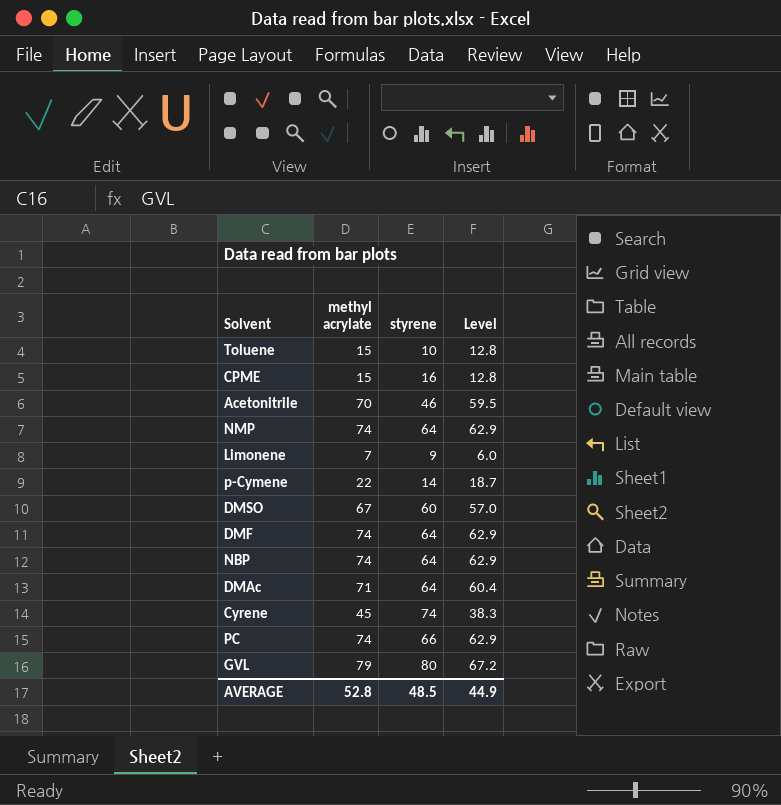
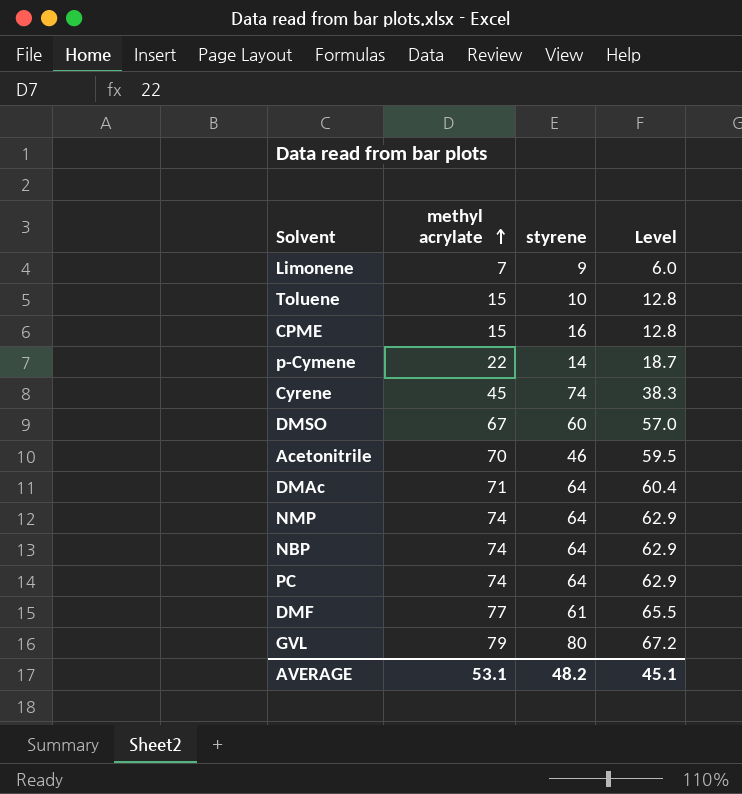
row order: none -> methyl acrylate ascending
PC | styrene: 66 -> 64
DMF | methyl acrylate: 74 -> 77
DMF | styrene: 64 -> 61
DMF | Level: 62.9 -> 65.5
AVERAGE | methyl acrylate: 52.8 -> 53.1
AVERAGE | styrene: 48.5 -> 48.2
AVERAGE | Level: 44.9 -> 45.1

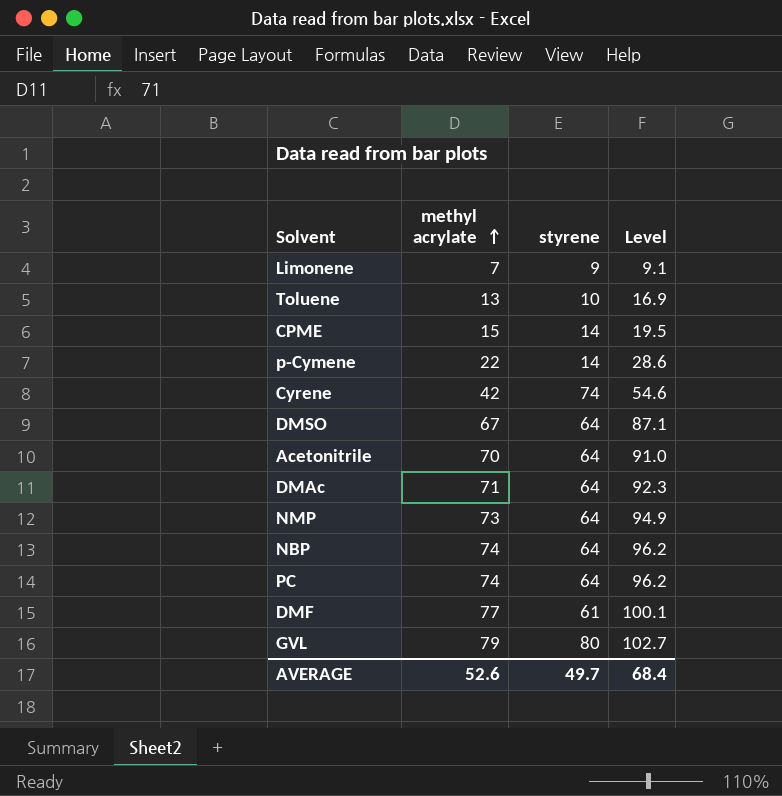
column Level | formula: [methyl acrylate] * 0.85 -> [methyl acrylate] * 1.3
Toluene | methyl acrylate: 15 -> 13
CPME | styrene: 16 -> 14
Cyrene | methyl acrylate: 45 -> 42
DMSO | styrene: 60 -> 64
Acetonitrile | styrene: 46 -> 64
NMP | methyl acrylate: 74 -> 73
AVERAGE | methyl acrylate: 53.1 -> 52.6
AVERAGE | styrene: 48.2 -> 49.7
AVERAGE | Level: 45.1 -> 68.4

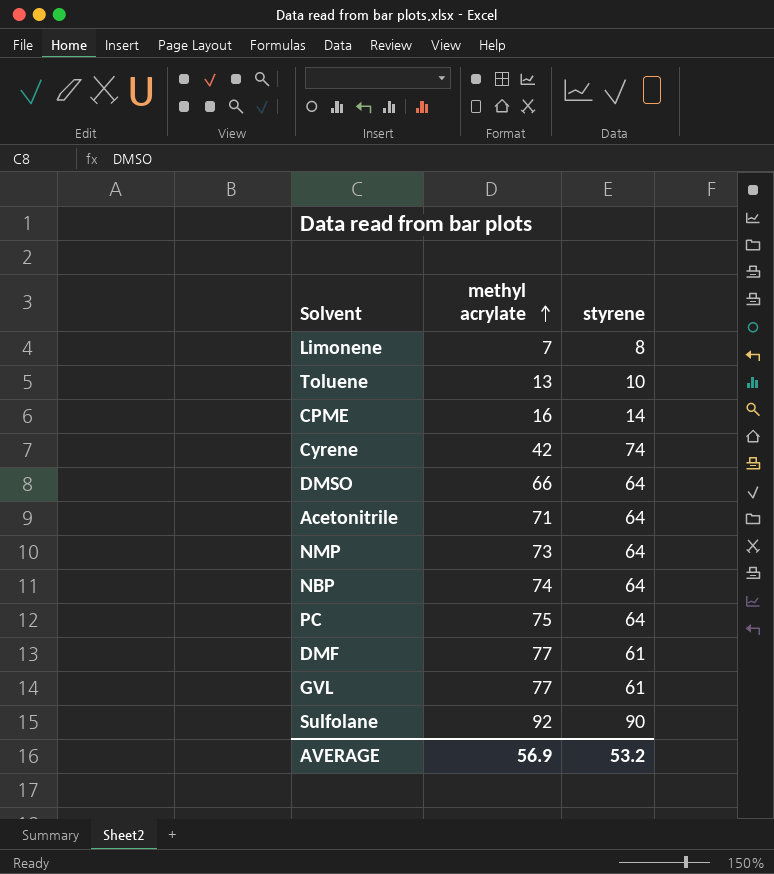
column Level | formula: [methyl acrylate] * 1.3 -> none
row p-Cymene: 22 | 14 | 28.6 -> none
row DMAc: 71 | 64 | 92.3 -> none
Limonene | styrene: 9 -> 8
CPME | methyl acrylate: 15 -> 16
DMSO | methyl acrylate: 67 -> 66
Acetonitrile | methyl acrylate: 70 -> 71
PC | methyl acrylate: 74 -> 75
GVL | methyl acrylate: 79 -> 77
GVL | styrene: 80 -> 61
row Sulfolane: none -> 92 | 90
AVERAGE | methyl acrylate: 52.6 -> 56.9
AVERAGE | styrene: 49.7 -> 53.2

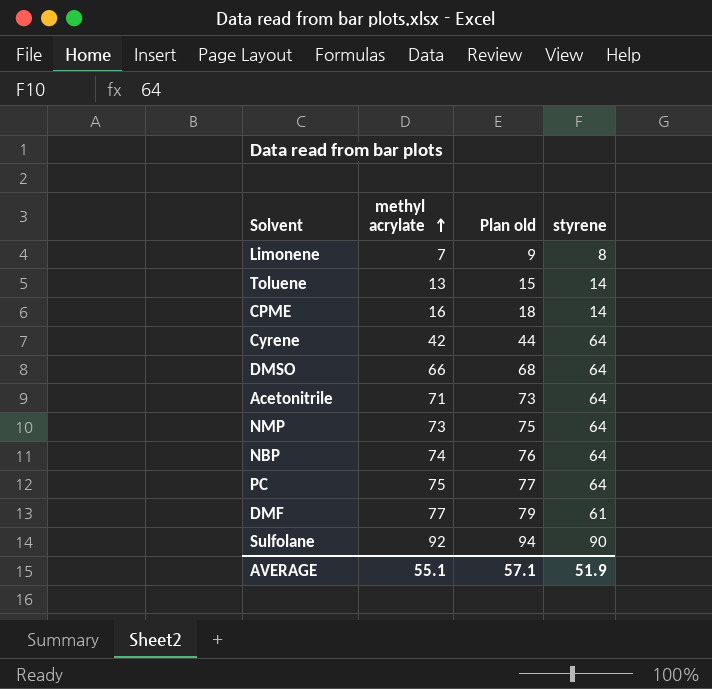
column Plan old | formula: none -> [methyl acrylate] + 2
row GVL: 77 | 61 -> none
Toluene | styrene: 10 -> 14
Cyrene | styrene: 74 -> 64
AVERAGE | methyl acrylate: 56.9 -> 55.1
AVERAGE | styrene: 53.2 -> 51.9

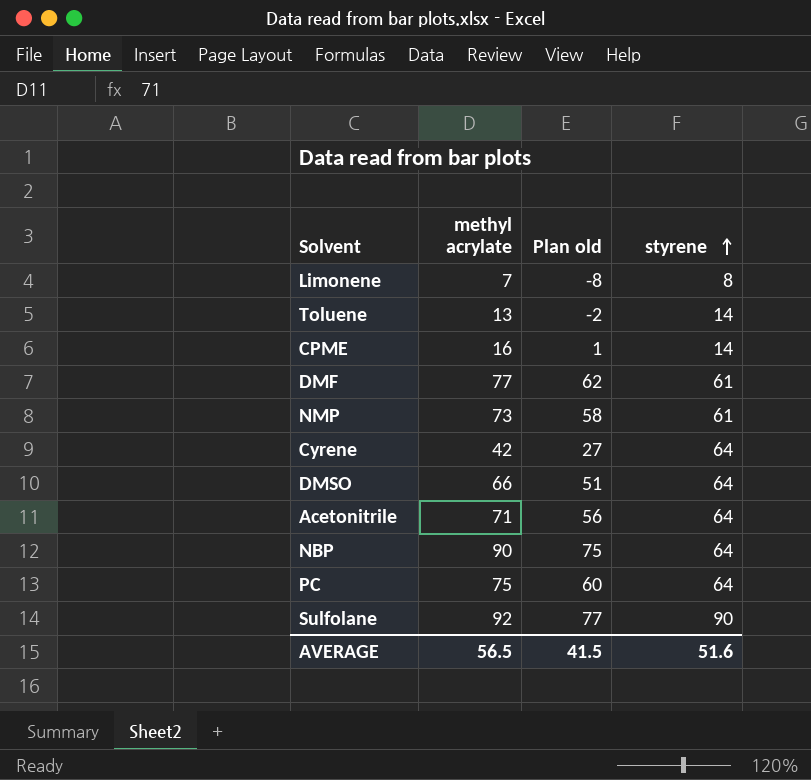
row order: methyl acrylate ascending -> styrene ascending
column Plan old | formula: [methyl acrylate] + 2 -> [methyl acrylate] - 15
NMP | styrene: 64 -> 61
NBP | methyl acrylate: 74 -> 90
AVERAGE | methyl acrylate: 55.1 -> 56.5
AVERAGE | Plan old: 57.1 -> 41.5
AVERAGE | styrene: 51.9 -> 51.6

